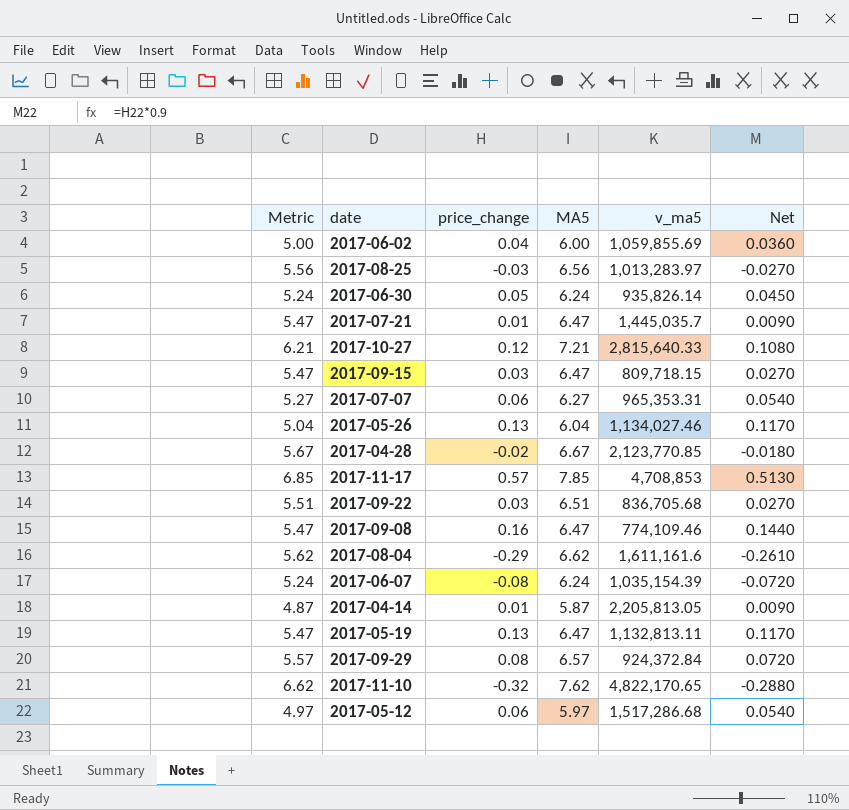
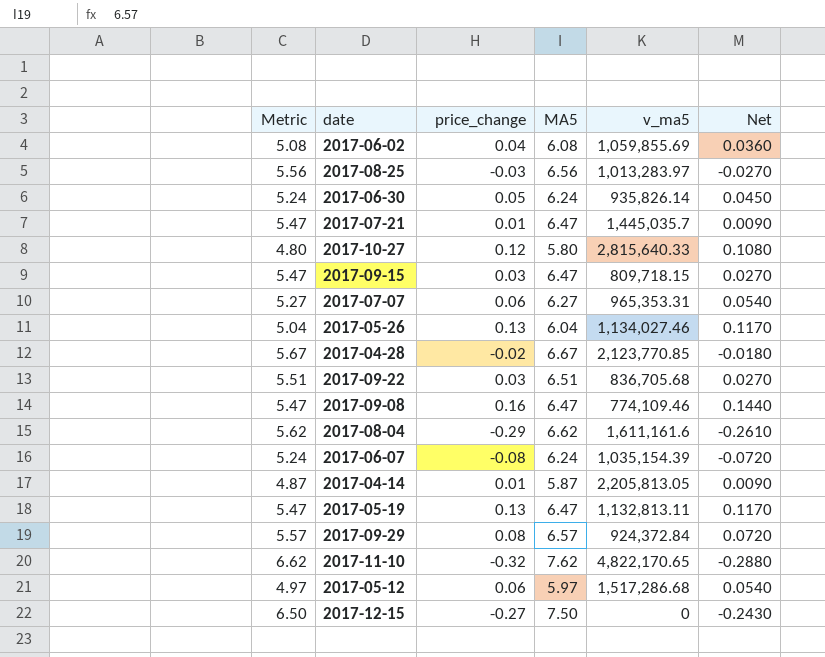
row 2017-11-17: 6.85 | 0.57 | 7.85 | 4,708,853 | 0.5130 -> none
2017-06-02 | Metric: 5.00 -> 5.08
2017-06-02 | MA5: 6.00 -> 6.08
2017-10-27 | Metric: 6.21 -> 4.80
2017-10-27 | MA5: 7.21 -> 5.80
row 2017-12-15: none -> 6.50 | -0.27 | 7.50 | 0 | -0.2430

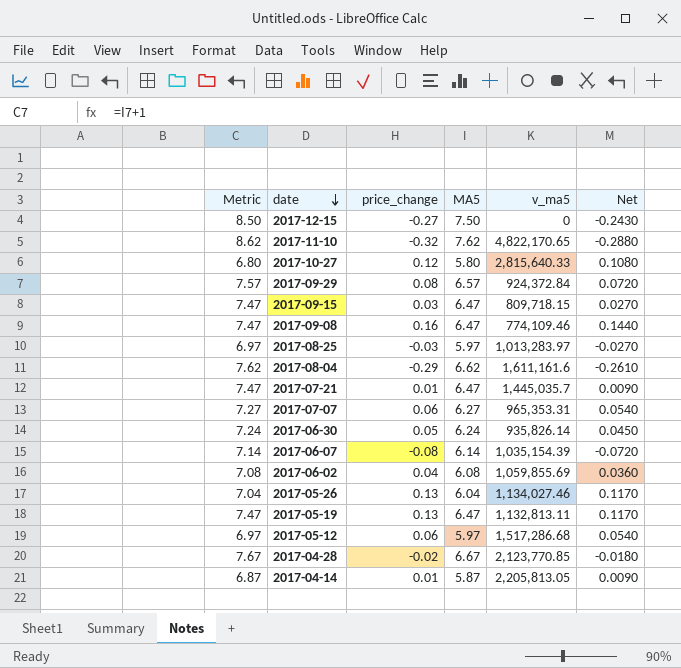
row order: none -> date descending
column Metric | formula: [MA5] - 1 -> [MA5] + 1
row 2017-09-22: 5.51 | 0.03 | 6.51 | 836,705.68 | 0.0270 -> none
2017-08-25 | MA5: 6.56 -> 5.97
2017-06-07 | MA5: 6.24 -> 6.14

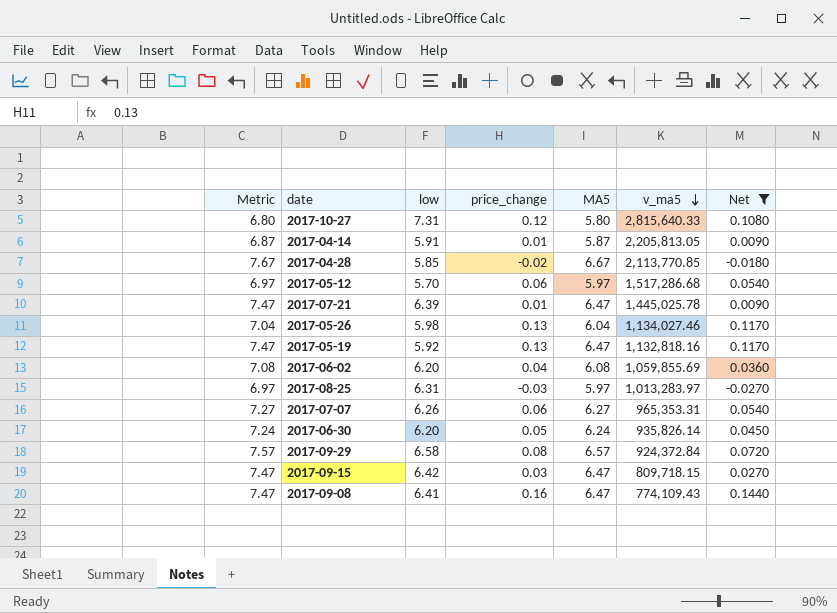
filter: none -> Net >= -0.0270
row order: date descending -> v_ma5 descending
column low | position: none -> 3
2017-04-28 | v_ma5: 2,123,770.85 -> 2,113,770.85
2017-07-21 | v_ma5: 1,445,035.7 -> 1,445,025.78
2017-05-19 | v_ma5: 1,132,813.11 -> 1,132,818.16
2017-09-08 | v_ma5: 774,109.46 -> 774,109.43

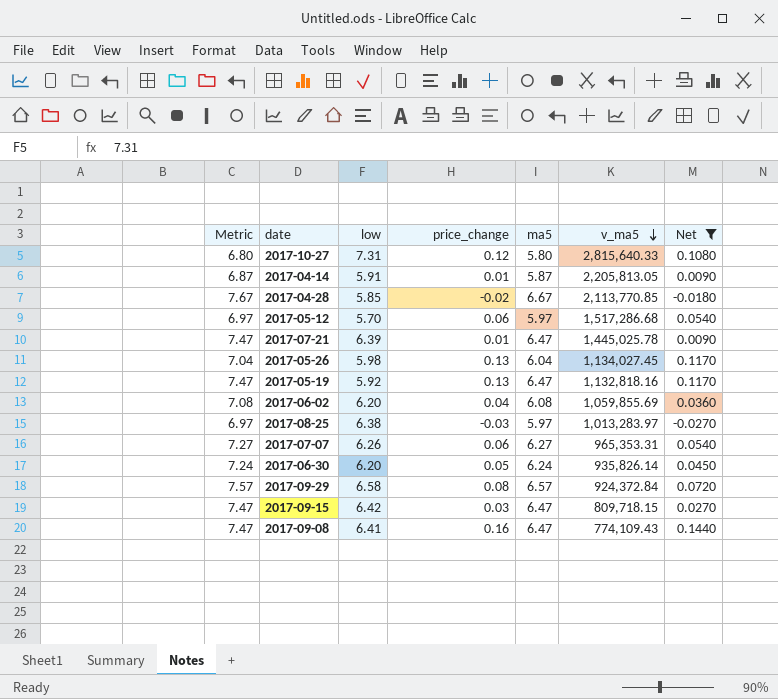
column name: MA5 -> ma5
2017-05-26 | v_ma5: 1,134,027.46 -> 1,134,027.45
2017-08-25 | low: 6.31 -> 6.38

